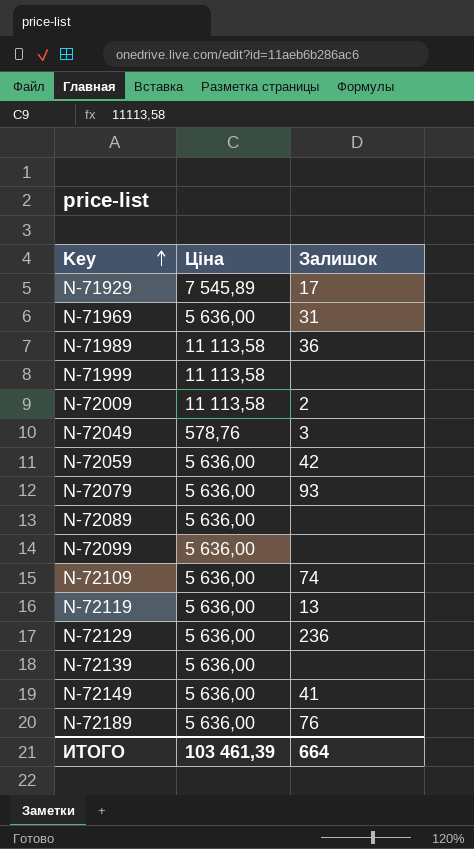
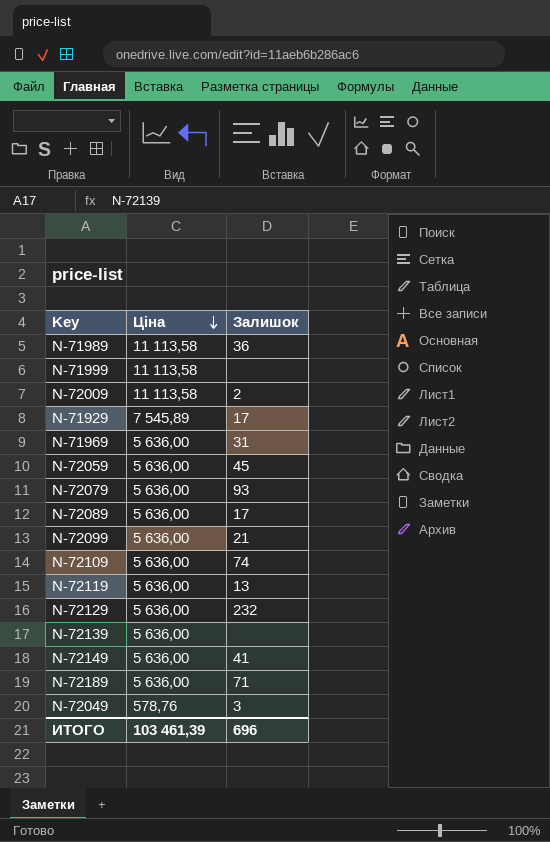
row order: Key ascending -> Ціна descending
N-72059 | Залишок: 42 -> 45
N-72089 | Залишок: none -> 17
N-72099 | Залишок: none -> 21
N-72129 | Залишок: 236 -> 232
N-72189 | Залишок: 76 -> 71
ИТОГО | Залишок: 664 -> 696

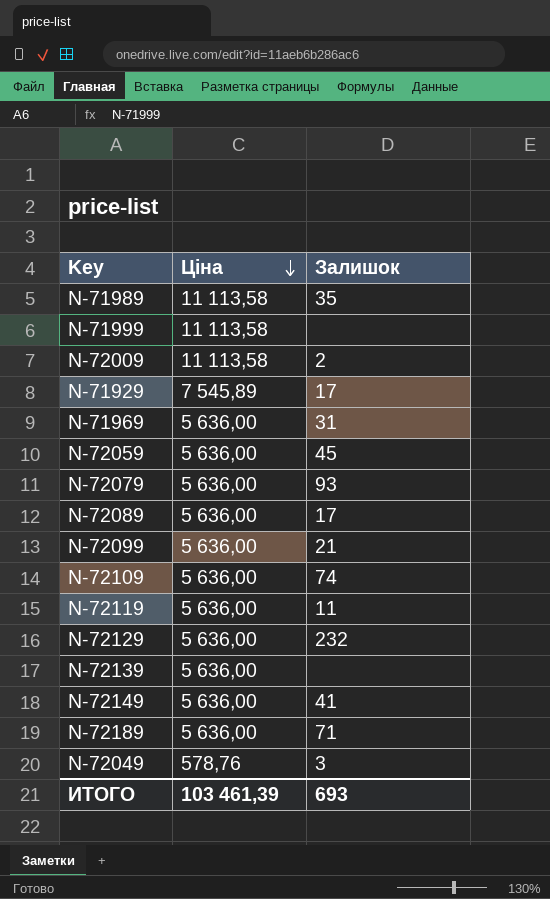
N-71989 | Залишок: 36 -> 35
N-72119 | Залишок: 13 -> 11
ИТОГО | Залишок: 696 -> 693

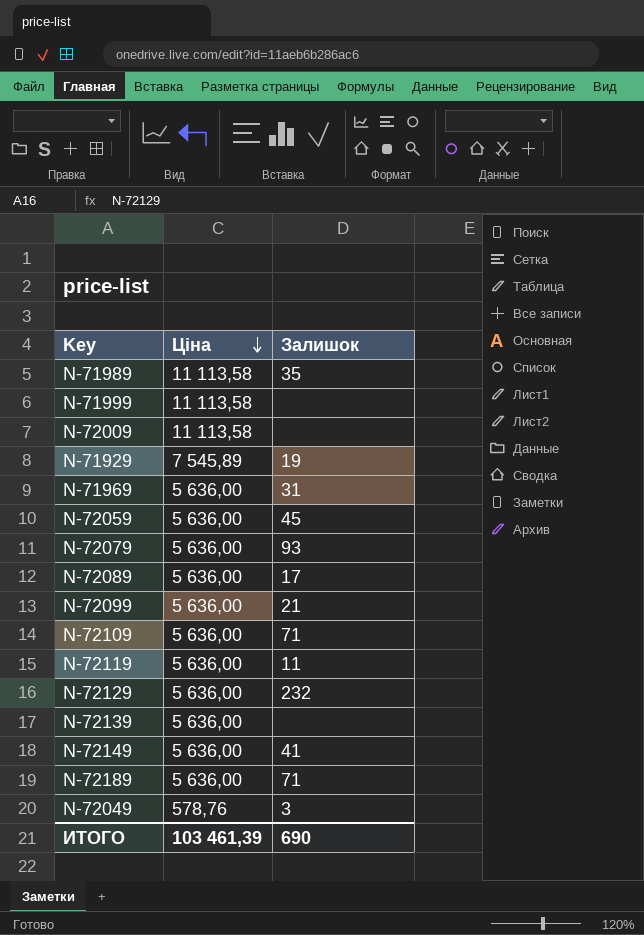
N-72009 | Залишок: 2 -> none
N-71929 | Залишок: 17 -> 19
N-72109 | Залишок: 74 -> 71
ИТОГО | Залишок: 693 -> 690

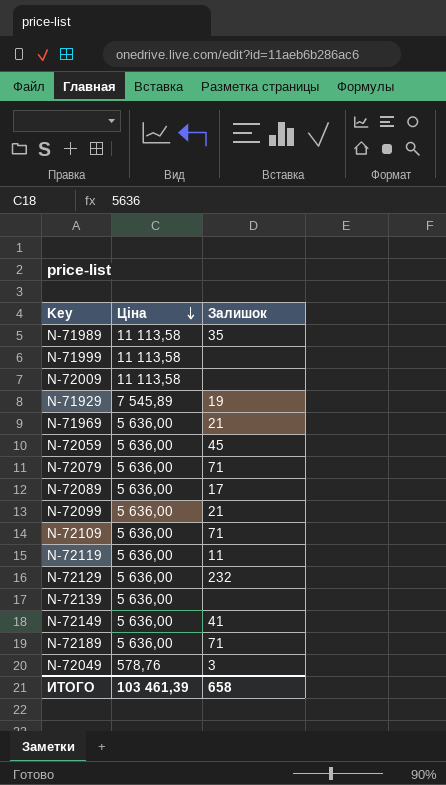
N-71969 | Залишок: 31 -> 21
N-72079 | Залишок: 93 -> 71
ИТОГО | Залишок: 690 -> 658

